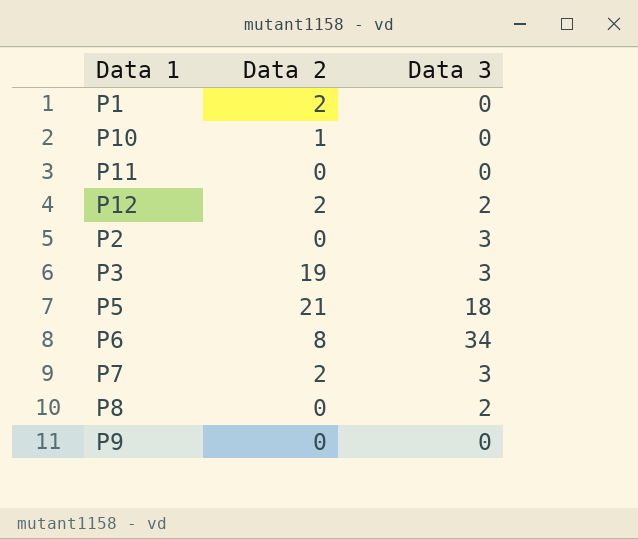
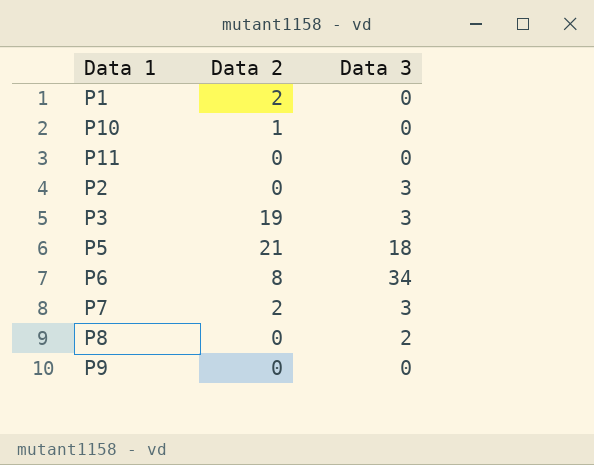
row P12: 2 | 2 -> none

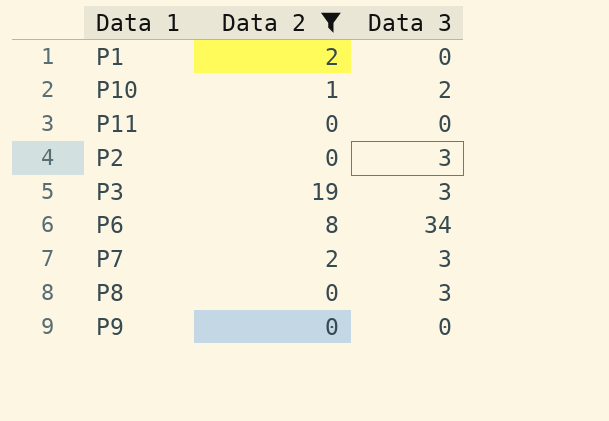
filter: none -> Data 2 != 21
P10 | Data 3: 0 -> 2
P8 | Data 3: 2 -> 3

